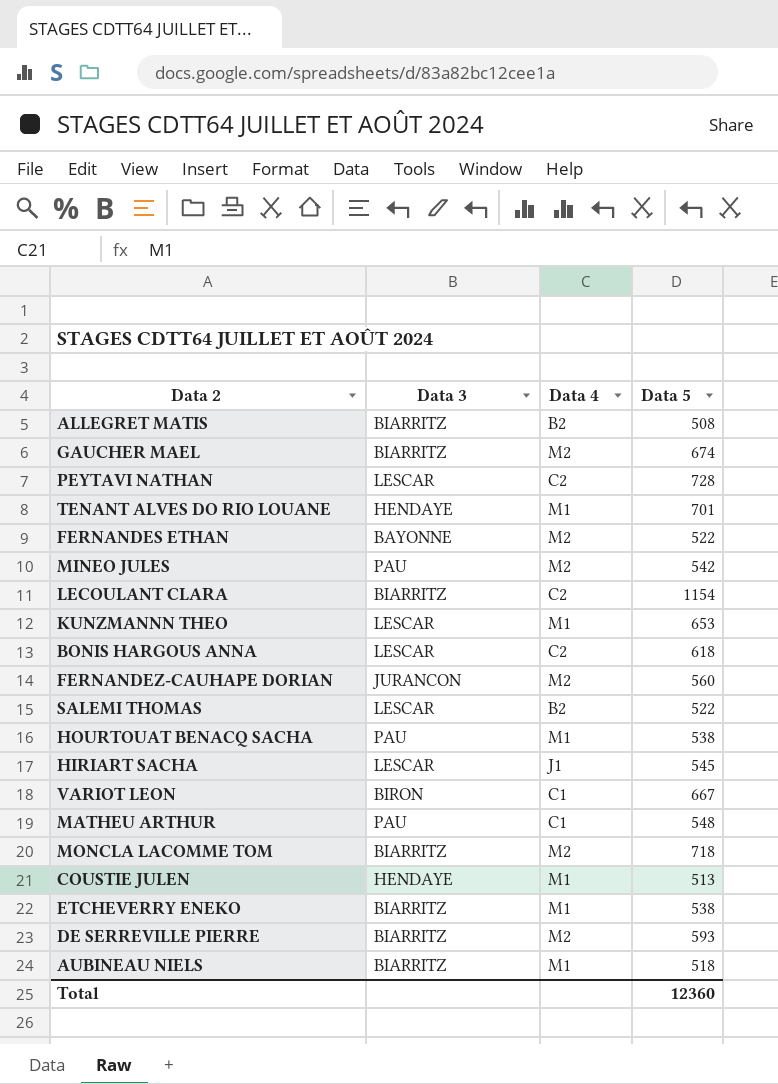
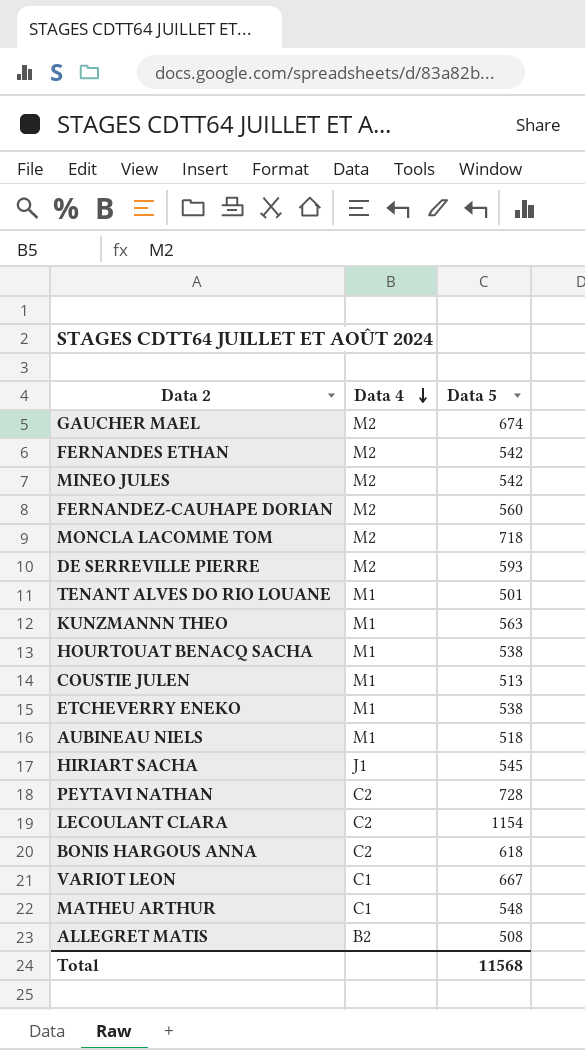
row order: none -> Data 4 descending
column Data 3 | position: 2 -> none
row SALEMI THOMAS: LESCAR | B2 | 522 -> none
FERNANDES ETHAN | Data 5: 522 -> 542
TENANT ALVES DO RIO LOUANE | Data 5: 701 -> 501
KUNZMANNN THEO | Data 5: 653 -> 563
Total | Data 5: 12360 -> 11568

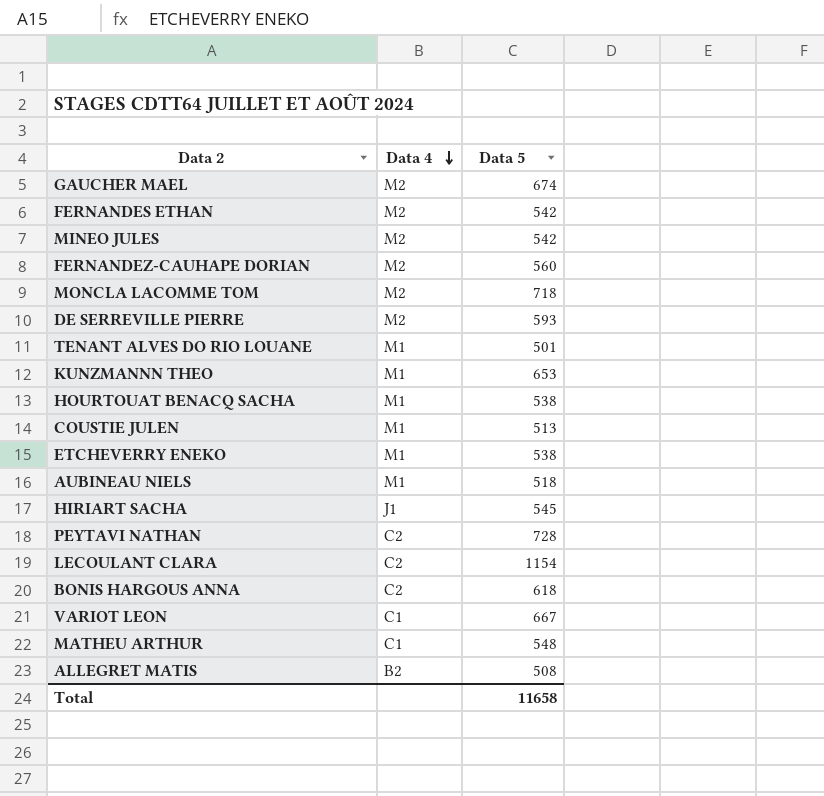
KUNZMANNN THEO | Data 5: 563 -> 653
Total | Data 5: 11568 -> 11658

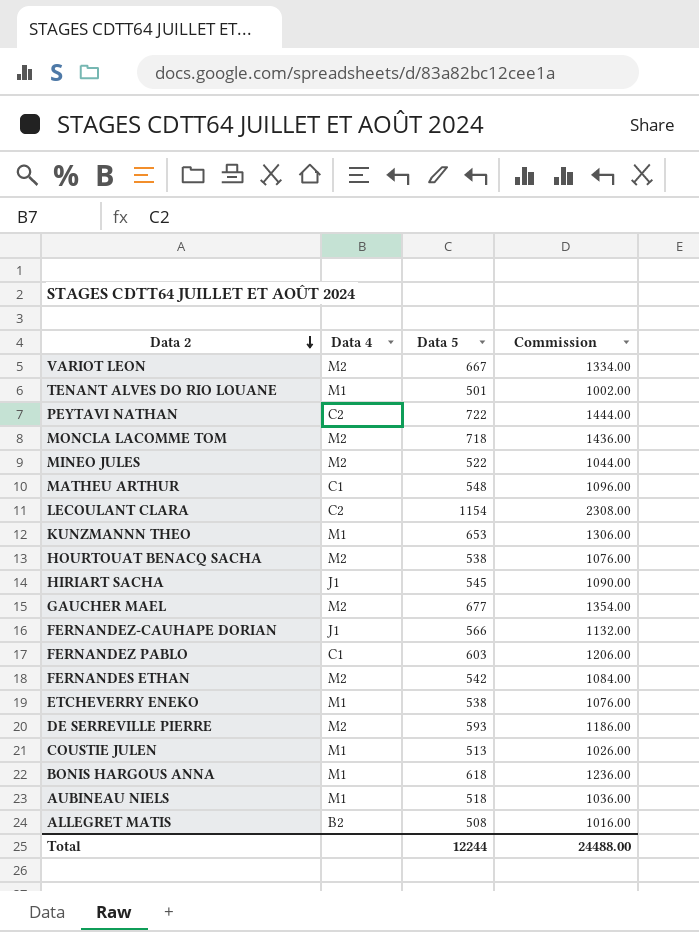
row order: Data 4 descending -> Data 2 descending
column Commission | formula: none -> [Data 5] * 2
VARIOT LEON | Data 4: C1 -> M2
PEYTAVI NATHAN | Data 5: 728 -> 722
MINEO JULES | Data 5: 542 -> 522
HOURTOUAT BENACQ SACHA | Data 4: M1 -> M2
GAUCHER MAEL | Data 5: 674 -> 677
FERNANDEZ-CAUHAPE DORIAN | Data 4: M2 -> J1
FERNANDEZ-CAUHAPE DORIAN | Data 5: 560 -> 566
row FERNANDEZ PABLO: none -> C1 | 603 | 1206.00
BONIS HARGOUS ANNA | Data 4: C2 -> M1
Total | Data 5: 11658 -> 12244

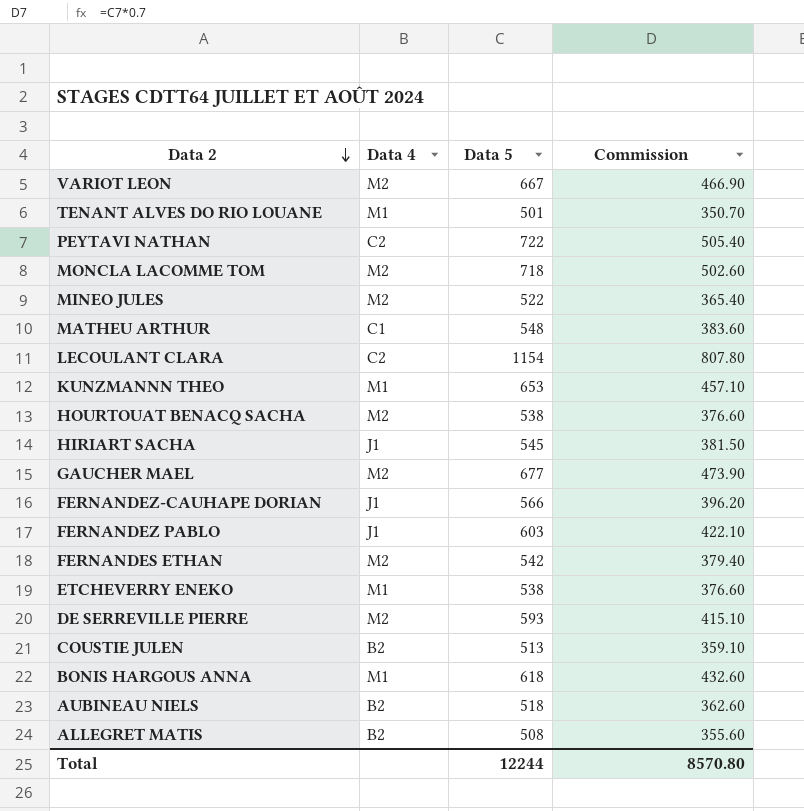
column Commission | formula: [Data 5] * 2 -> [Data 5] * 0.7
FERNANDEZ PABLO | Data 4: C1 -> J1
COUSTIE JULEN | Data 4: M1 -> B2
AUBINEAU NIELS | Data 4: M1 -> B2
Total | Commission: 24488.00 -> 8570.80

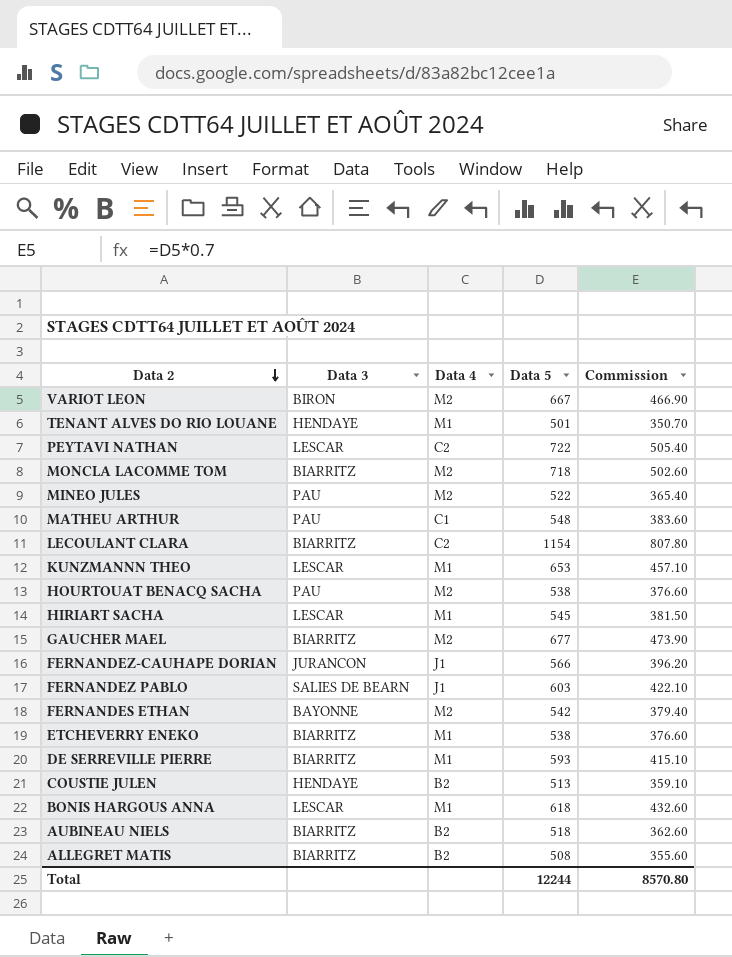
column Data 3 | position: none -> 2
HIRIART SACHA | Data 4: J1 -> M1
DE SERREVILLE PIERRE | Data 4: M2 -> M1

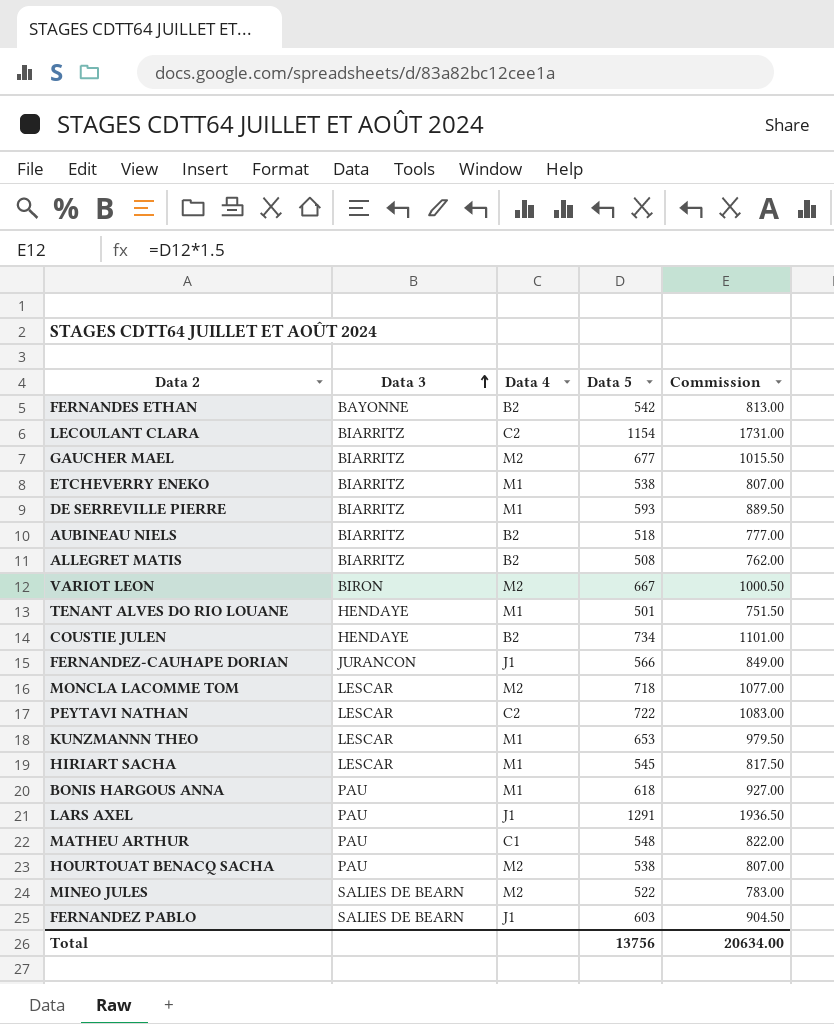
row order: Data 2 descending -> Data 3 ascending
column Commission | formula: [Data 5] * 0.7 -> [Data 5] * 1.5
FERNANDES ETHAN | Data 4: M2 -> B2
COUSTIE JULEN | Data 5: 513 -> 734
MONCLA LACOMME TOM | Data 3: BIARRITZ -> LESCAR
BONIS HARGOUS ANNA | Data 3: LESCAR -> PAU
row LARS AXEL: none -> PAU | J1 | 1291 | 1936.50
MINEO JULES | Data 3: PAU -> SALIES DE BEARN
Total | Data 5: 12244 -> 13756
Total | Commission: 8570.80 -> 20634.00

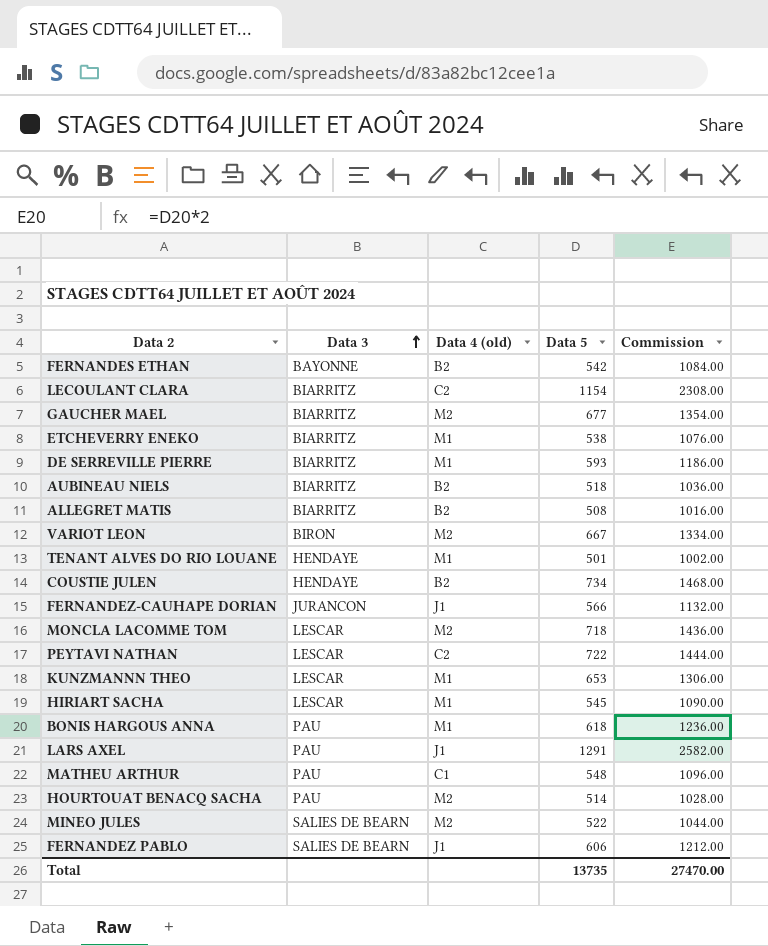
column name: Data 4 -> Data 4 (old)
column Commission | formula: [Data 5] * 1.5 -> [Data 5] * 2
HOURTOUAT BENACQ SACHA | Data 5: 538 -> 514
FERNANDEZ PABLO | Data 5: 603 -> 606
Total | Data 5: 13756 -> 13735
Total | Commission: 20634.00 -> 27470.00

